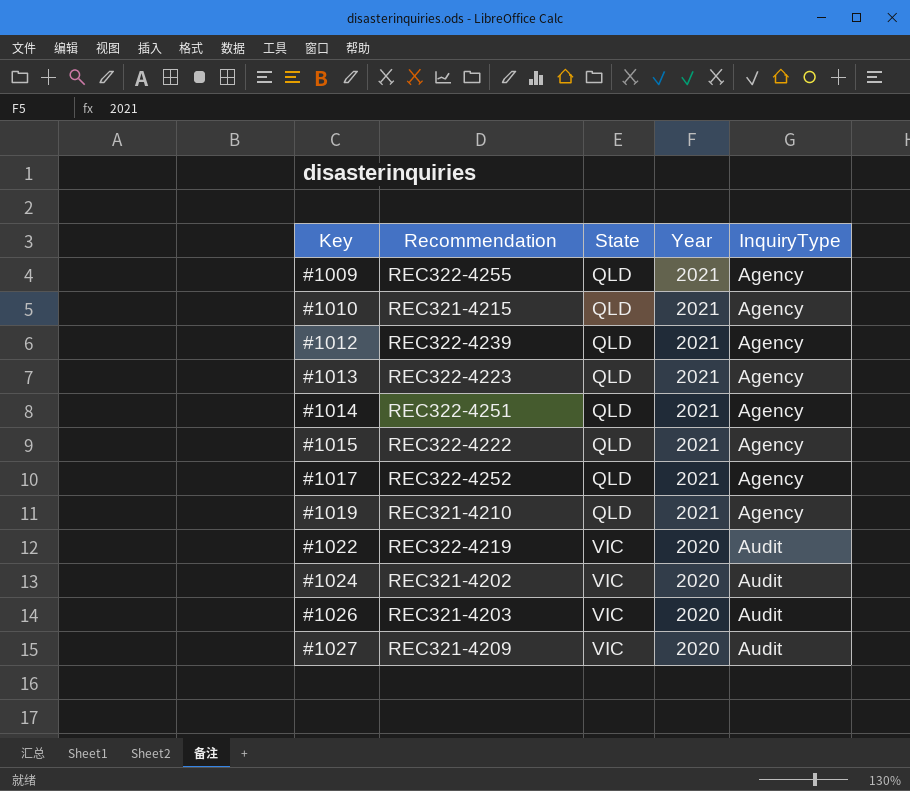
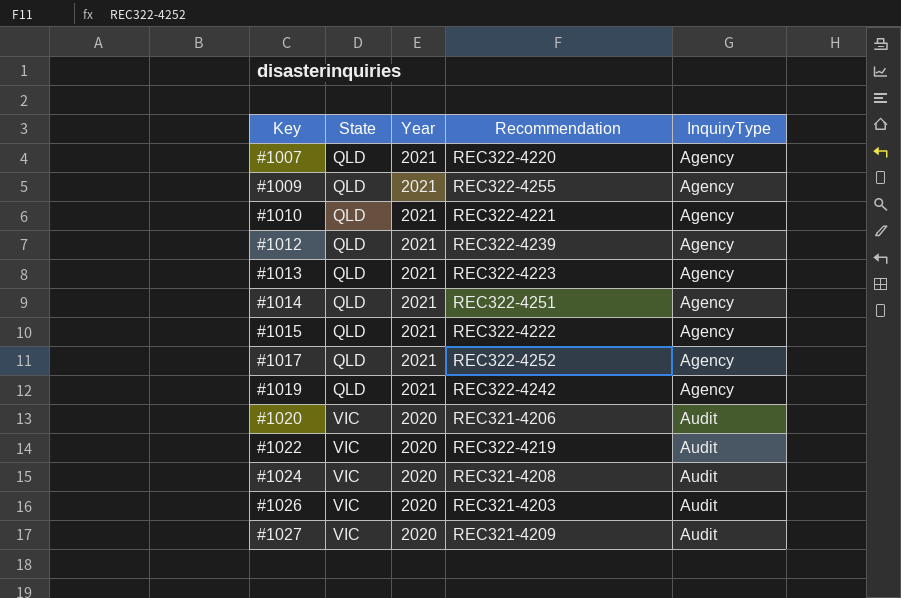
column Recommendation | position: 2 -> 4
row #1007: none -> QLD | 2021 | REC322-4220 | Agency
#1010 | Recommendation: REC321-4215 -> REC322-4221
#1019 | Recommendation: REC321-4210 -> REC322-4242
row #1020: none -> VIC | 2020 | REC321-4206 | Audit
#1024 | Recommendation: REC321-4202 -> REC321-4208

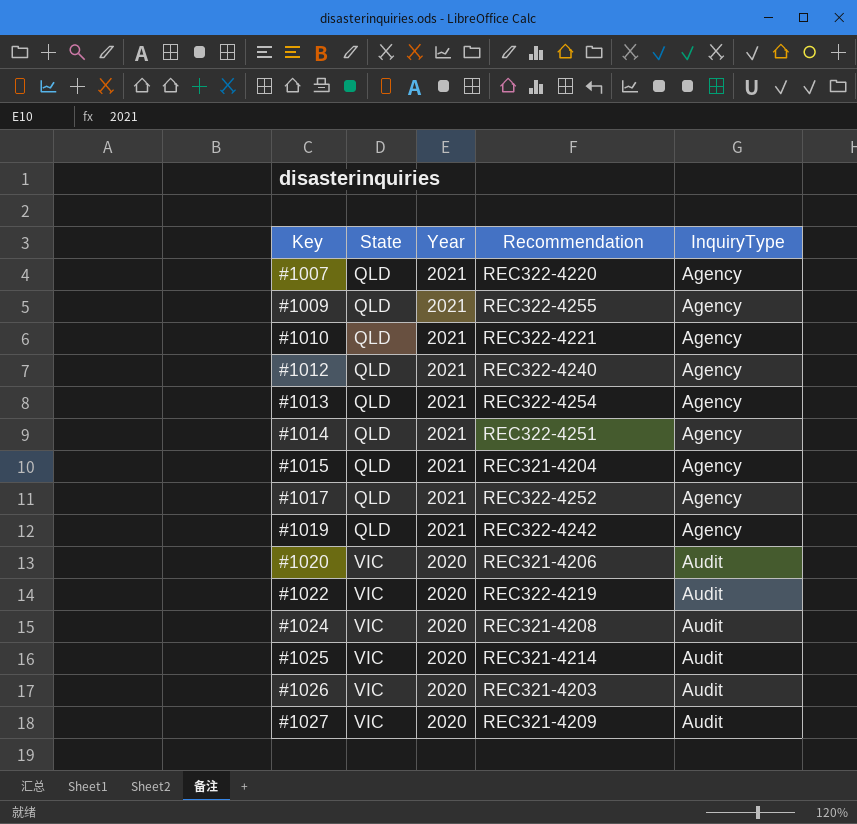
#1012 | Recommendation: REC322-4239 -> REC322-4240
#1013 | Recommendation: REC322-4223 -> REC322-4254
#1015 | Recommendation: REC322-4222 -> REC321-4204
row #1025: none -> VIC | 2020 | REC321-4214 | Audit

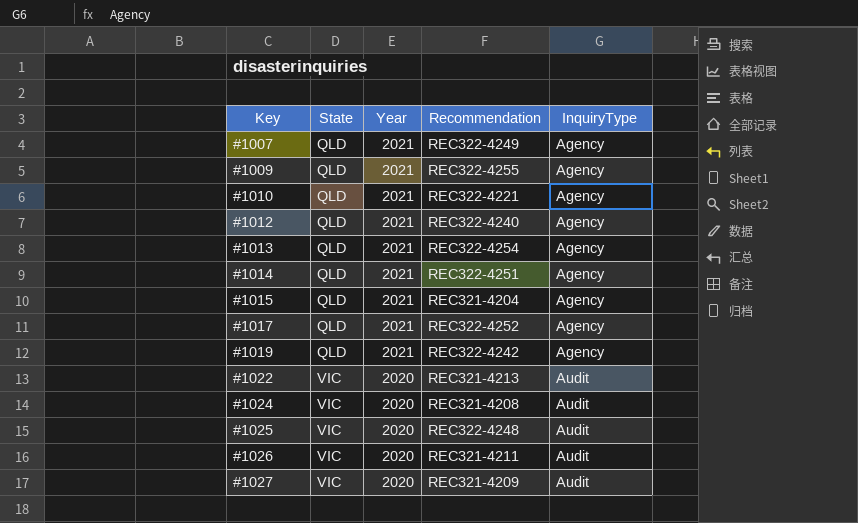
row #1020: VIC | 2020 | REC321-4206 | Audit -> none
#1007 | Recommendation: REC322-4220 -> REC322-4249
#1022 | Recommendation: REC322-4219 -> REC321-4213
#1025 | Recommendation: REC321-4214 -> REC322-4248
#1026 | Recommendation: REC321-4203 -> REC321-4211

